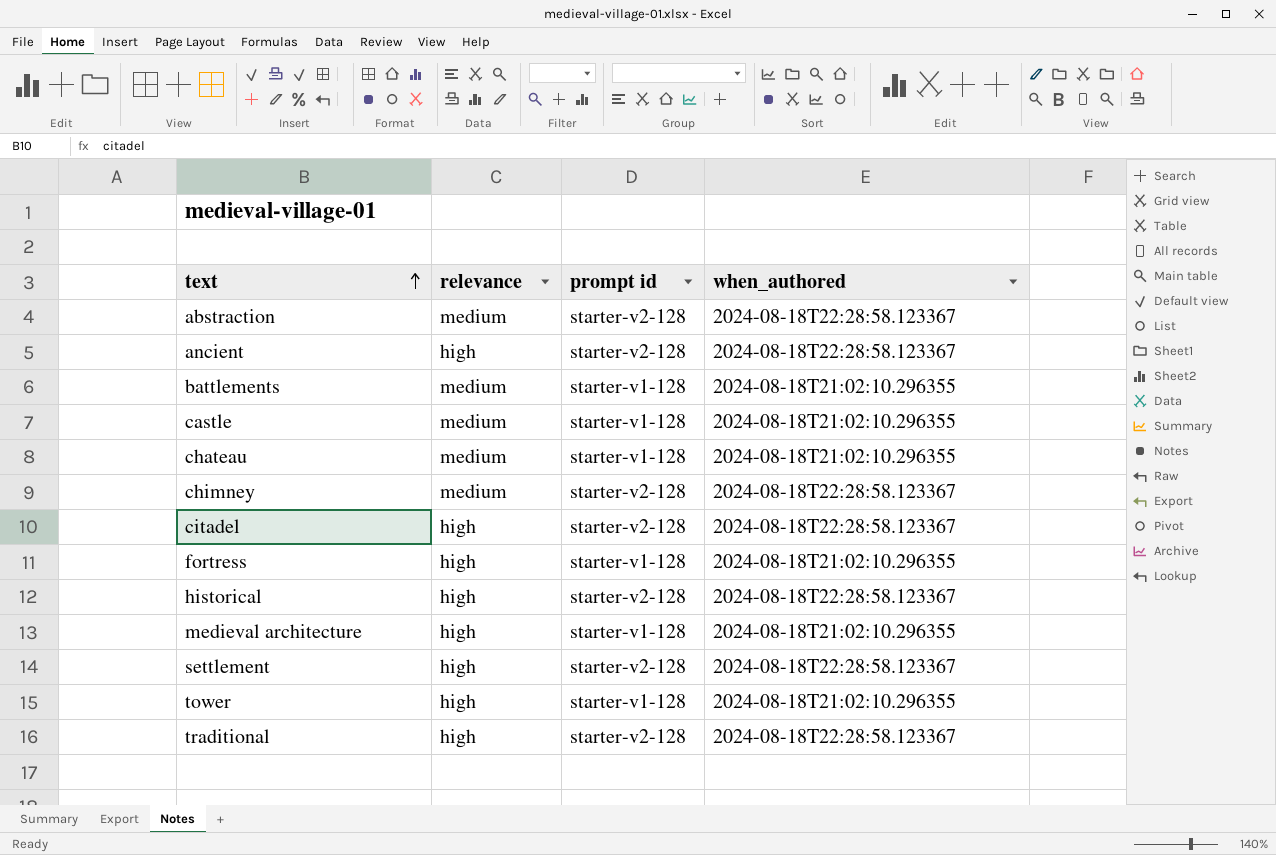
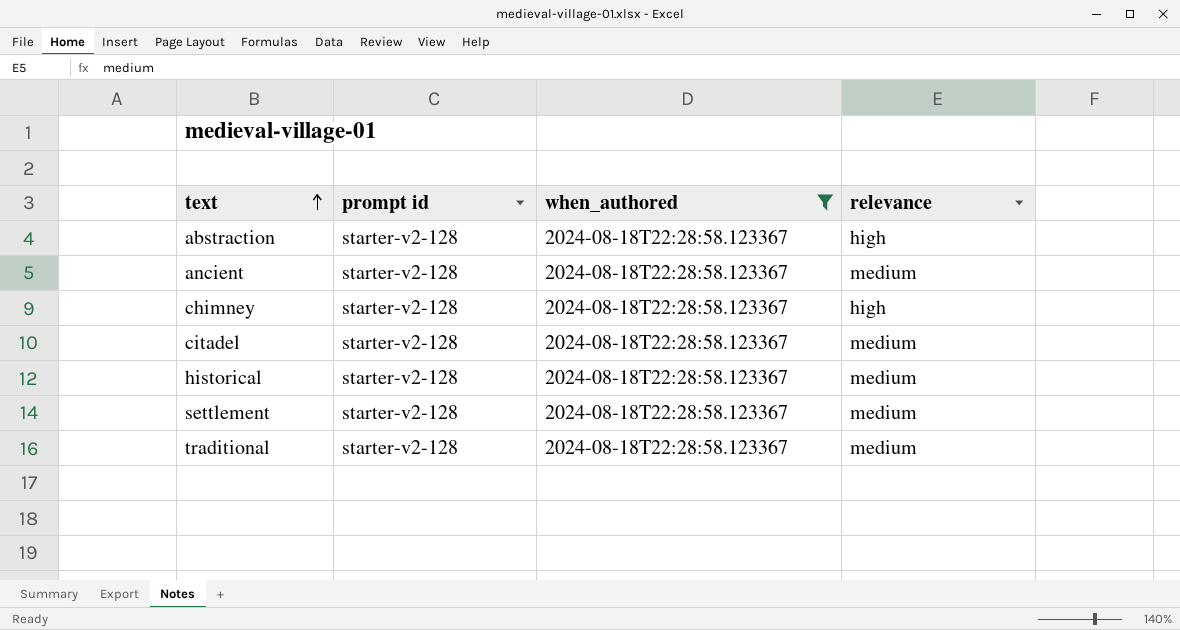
filter: none -> when_authored = 2024-08-18T22:28:58.123367
column relevance | position: 2 -> 4
abstraction | relevance: medium -> high
ancient | relevance: high -> medium
chimney | relevance: medium -> high
citadel | relevance: high -> medium
historical | relevance: high -> medium
settlement | relevance: high -> medium
traditional | relevance: high -> medium

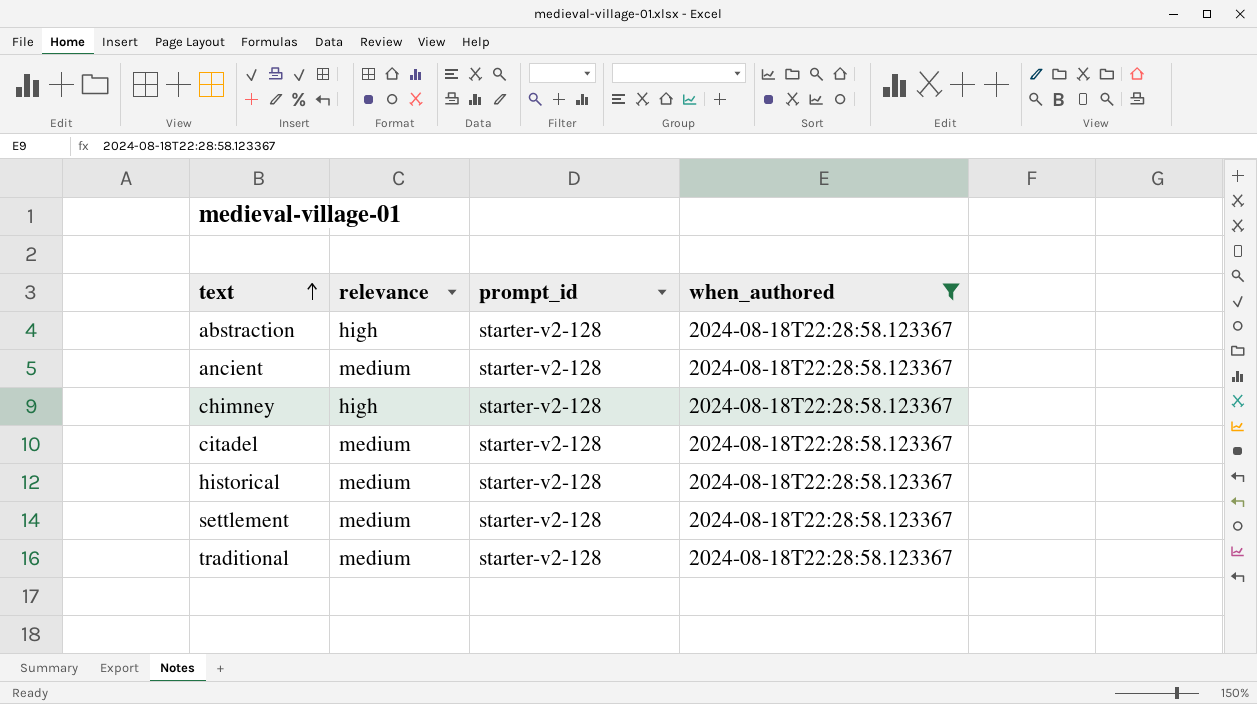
column relevance | position: 4 -> 2
column name: prompt id -> prompt_id

